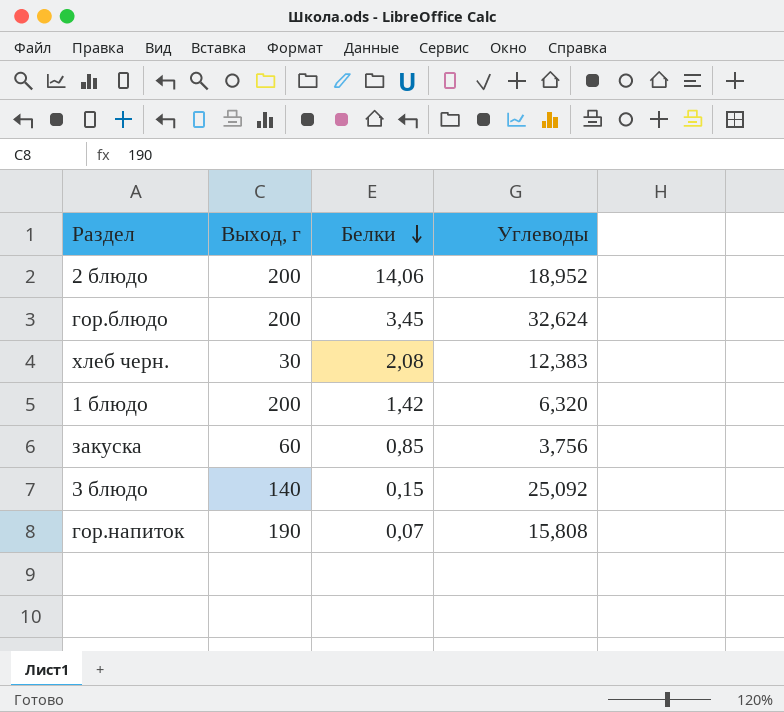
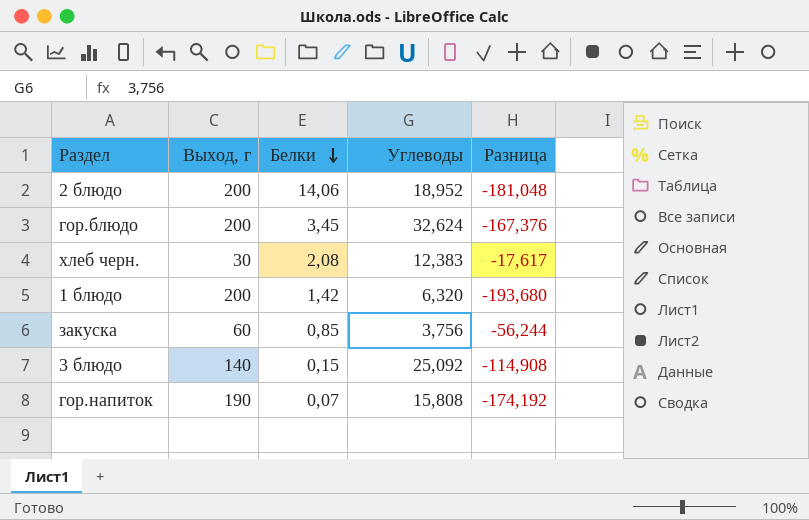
column Разница | formula: none -> [Углеводы] - [Выход, г]

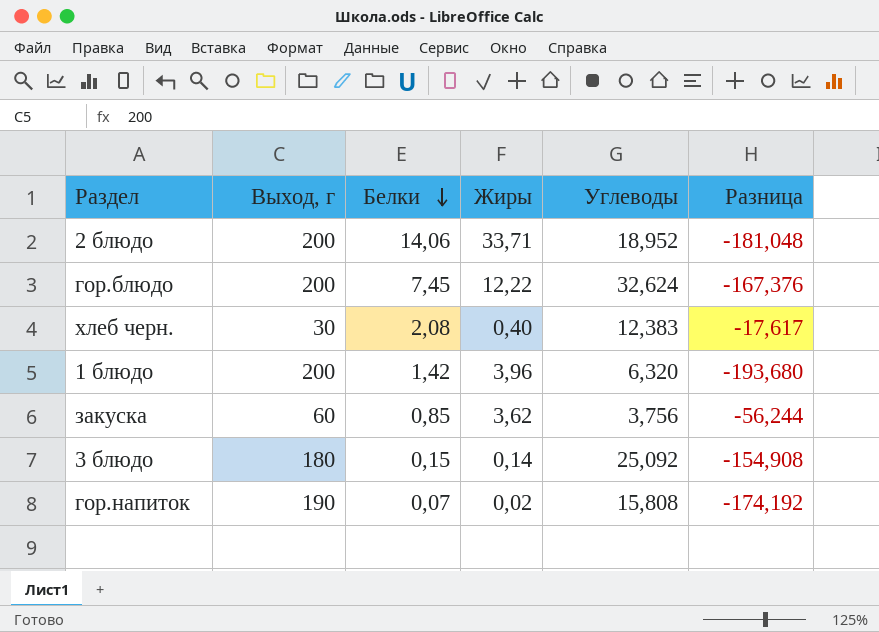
column Жиры | position: none -> 4
гор.блюдо | Белки: 3,45 -> 7,45
3 блюдо | Выход, г: 140 -> 180
3 блюдо | Разница: -114,908 -> -154,908

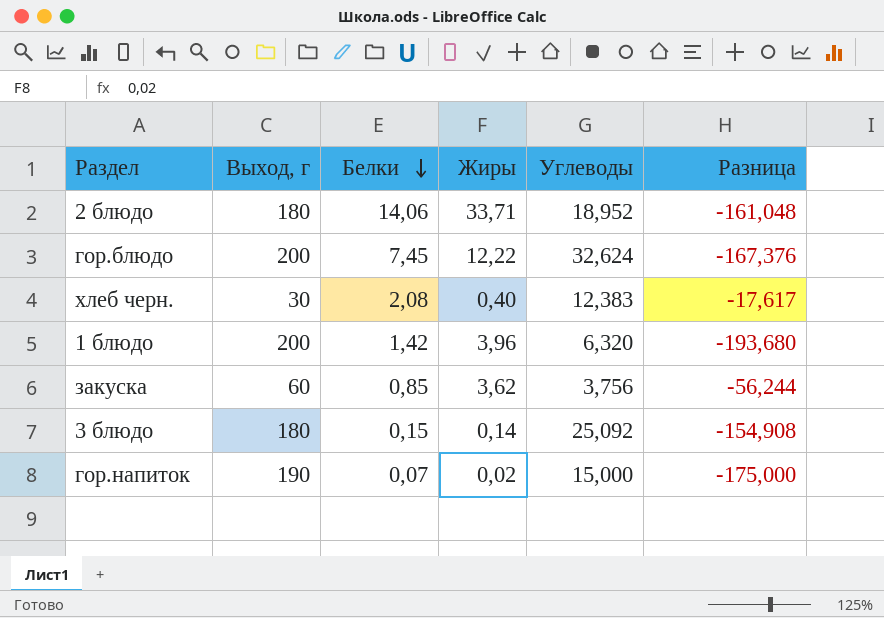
2 блюдо | Выход, г: 200 -> 180
2 блюдо | Разница: -181,048 -> -161,048
гор.напиток | Углеводы: 15,808 -> 15,000
гор.напиток | Разница: -174,192 -> -175,000

